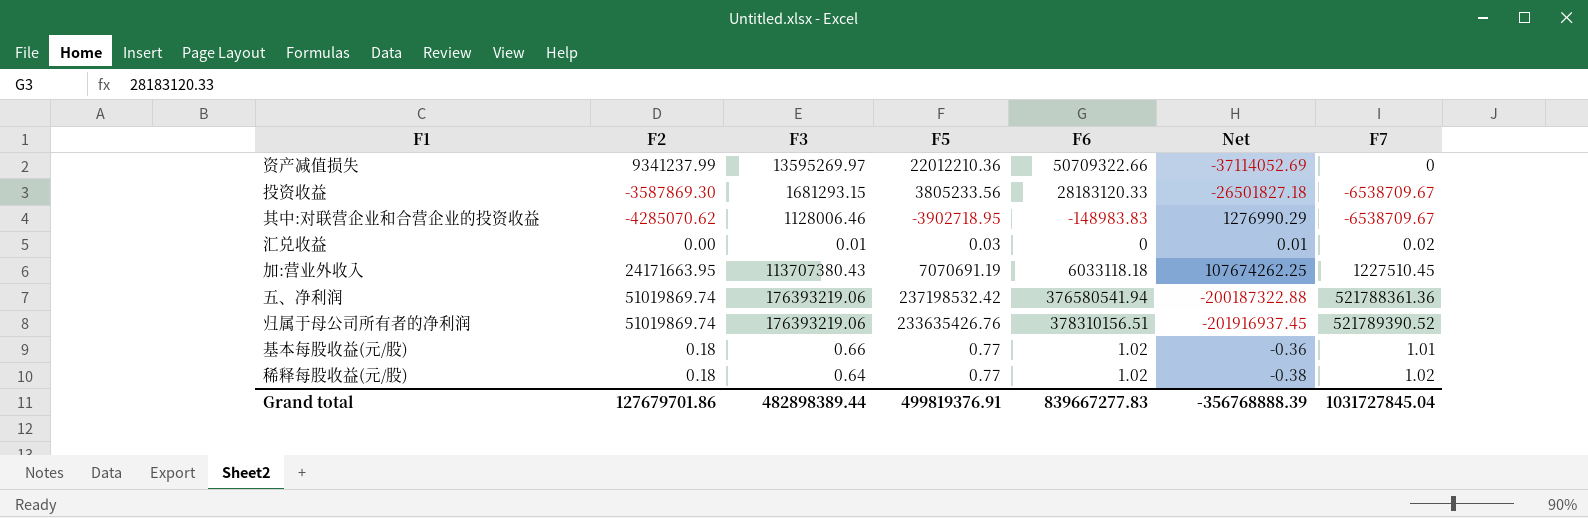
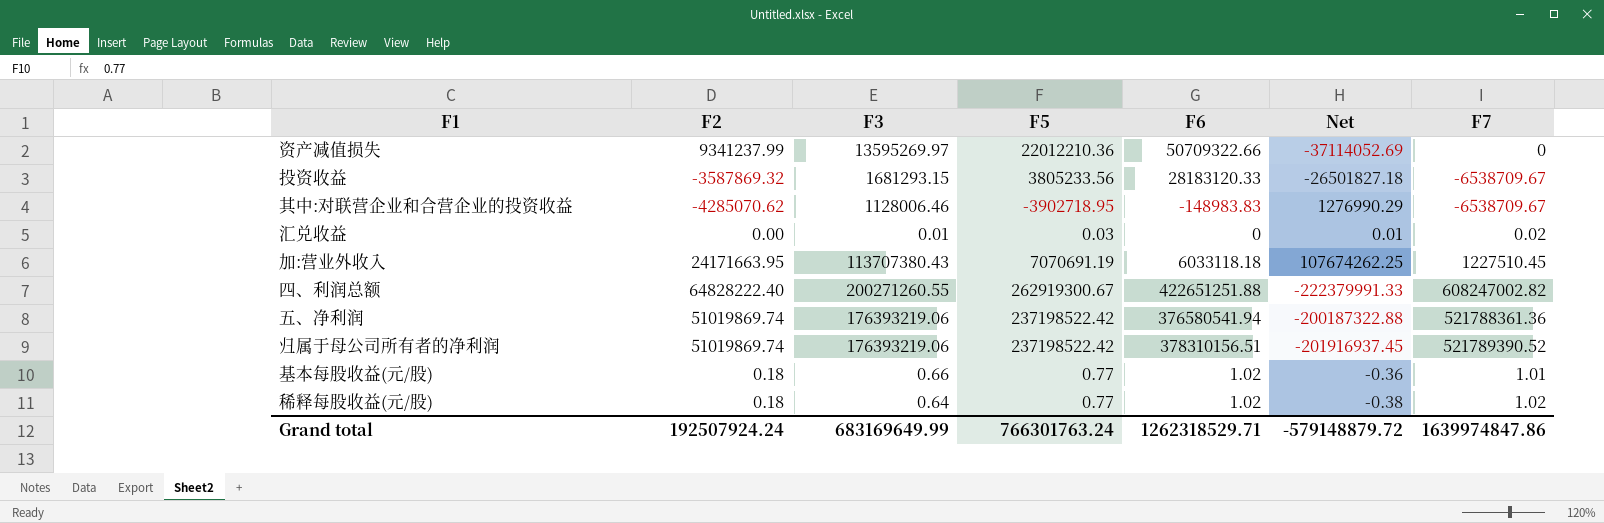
投资收益 | F2: -3587869.30 -> -3587869.32
row 四、利润总额: none -> 64828222.40 | 200271260.55 | 262919300.67 | 422651251.88 | -222379991.33 | 608247002.82
五、净利润 | F5: 237198532.42 -> 237198522.42
归属于母公司所有者的净利润 | F5: 233635426.76 -> 237198522.42
Grand total | F2: 127679701.86 -> 192507924.24
Grand total | F3: 482898389.44 -> 683169649.99
Grand total | F5: 499819376.91 -> 766301763.24
Grand total | F6: 839667277.83 -> 1262318529.71
Grand total | Net: -356768888.39 -> -579148879.72
Grand total | F7: 1031727845.04 -> 1639974847.86

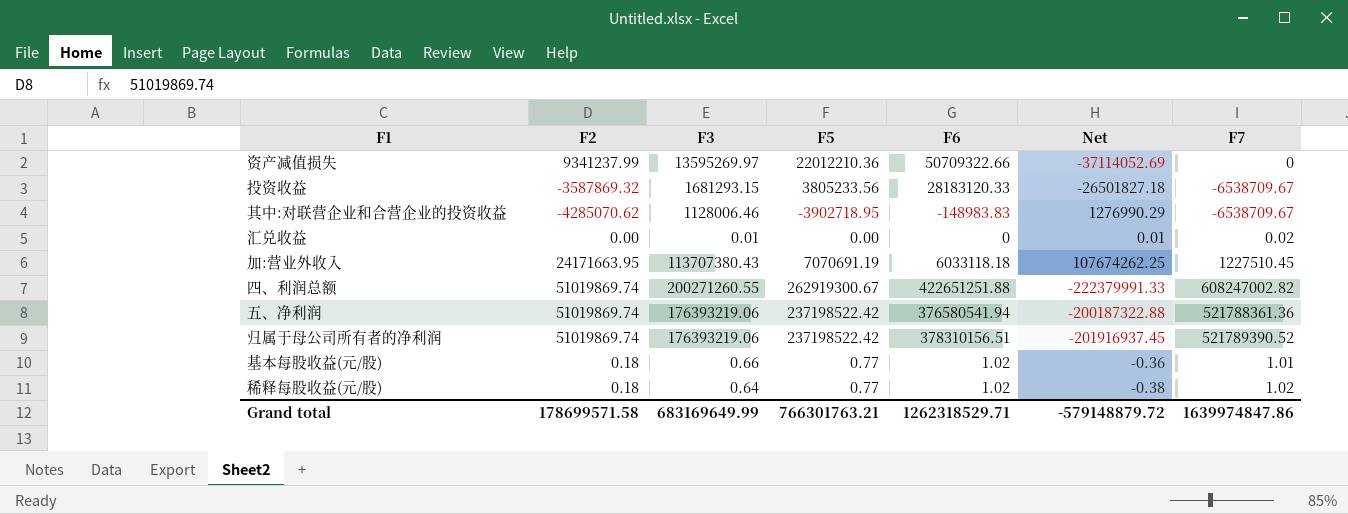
汇兑收益 | F5: 0.03 -> 0.00
四、利润总额 | F2: 64828222.40 -> 51019869.74
Grand total | F2: 192507924.24 -> 178699571.58
Grand total | F5: 766301763.24 -> 766301763.21

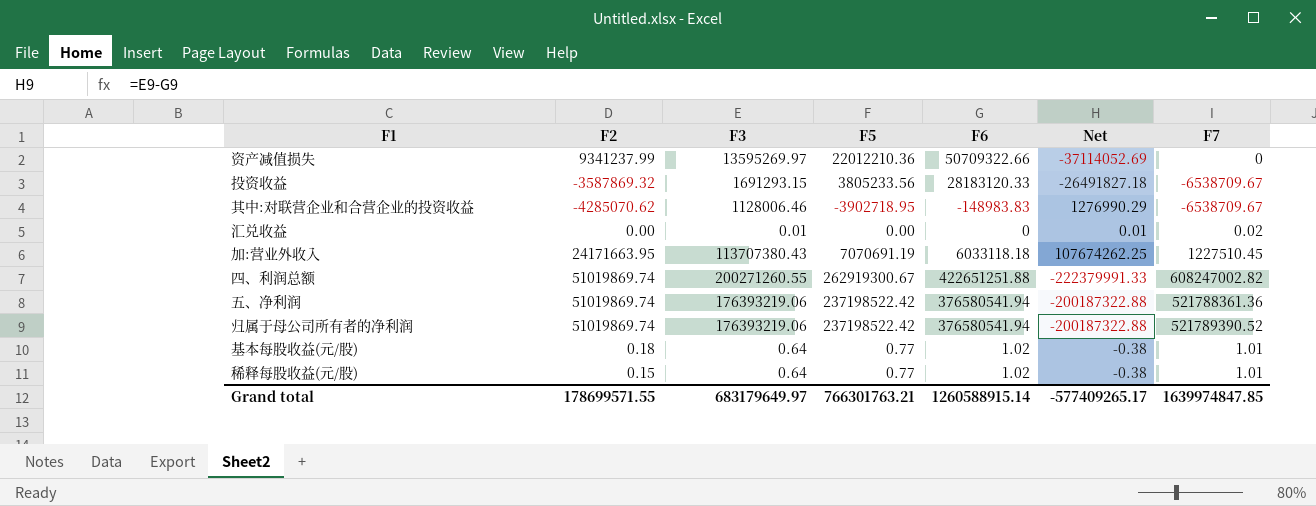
投资收益 | F3: 1681293.15 -> 1691293.15
投资收益 | Net: -26501827.18 -> -26491827.18
归属于母公司所有者的净利润 | F6: 378310156.51 -> 376580541.94
归属于母公司所有者的净利润 | Net: -201916937.45 -> -200187322.88
基本每股收益(元/股) | F3: 0.66 -> 0.64
基本每股收益(元/股) | Net: -0.36 -> -0.38
稀释每股收益(元/股) | F2: 0.18 -> 0.15
稀释每股收益(元/股) | F7: 1.02 -> 1.01
Grand total | F2: 178699571.58 -> 178699571.55
Grand total | F3: 683169649.99 -> 683179649.97
Grand total | F6: 1262318529.71 -> 1260588915.14
Grand total | Net: -579148879.72 -> -577409265.17
Grand total | F7: 1639974847.86 -> 1639974847.85

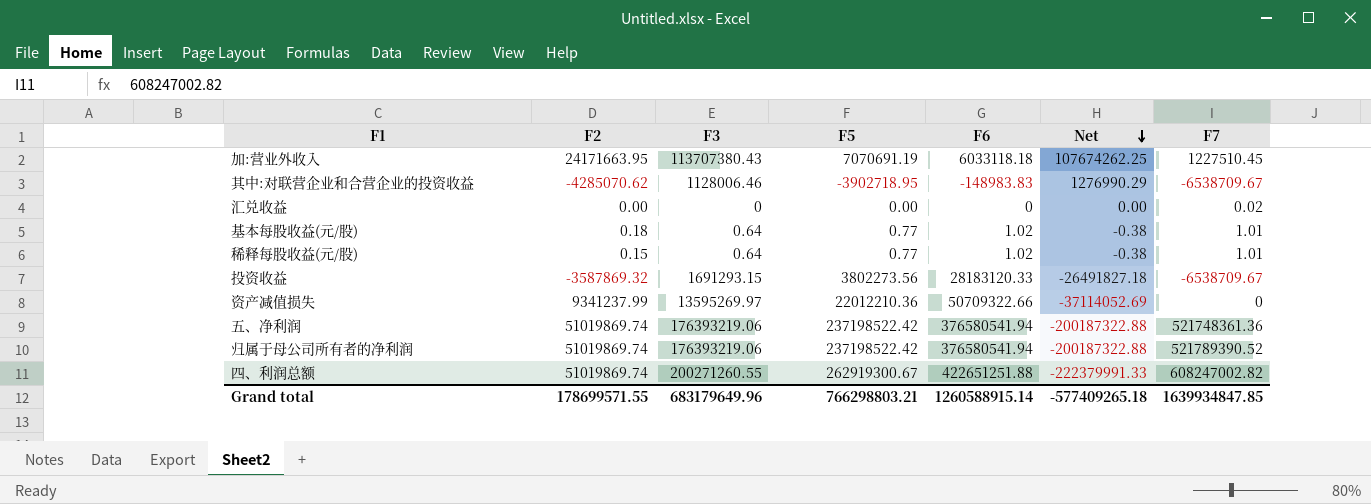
row order: none -> Net descending
汇兑收益 | F3: 0.01 -> 0
汇兑收益 | Net: 0.01 -> 0.00
投资收益 | F5: 3805233.56 -> 3802273.56
五、净利润 | F7: 521788361.36 -> 521748361.36
Grand total | F3: 683179649.97 -> 683179649.96
Grand total | F5: 766301763.21 -> 766298803.21
Grand total | Net: -577409265.17 -> -577409265.18
Grand total | F7: 1639974847.85 -> 1639934847.85

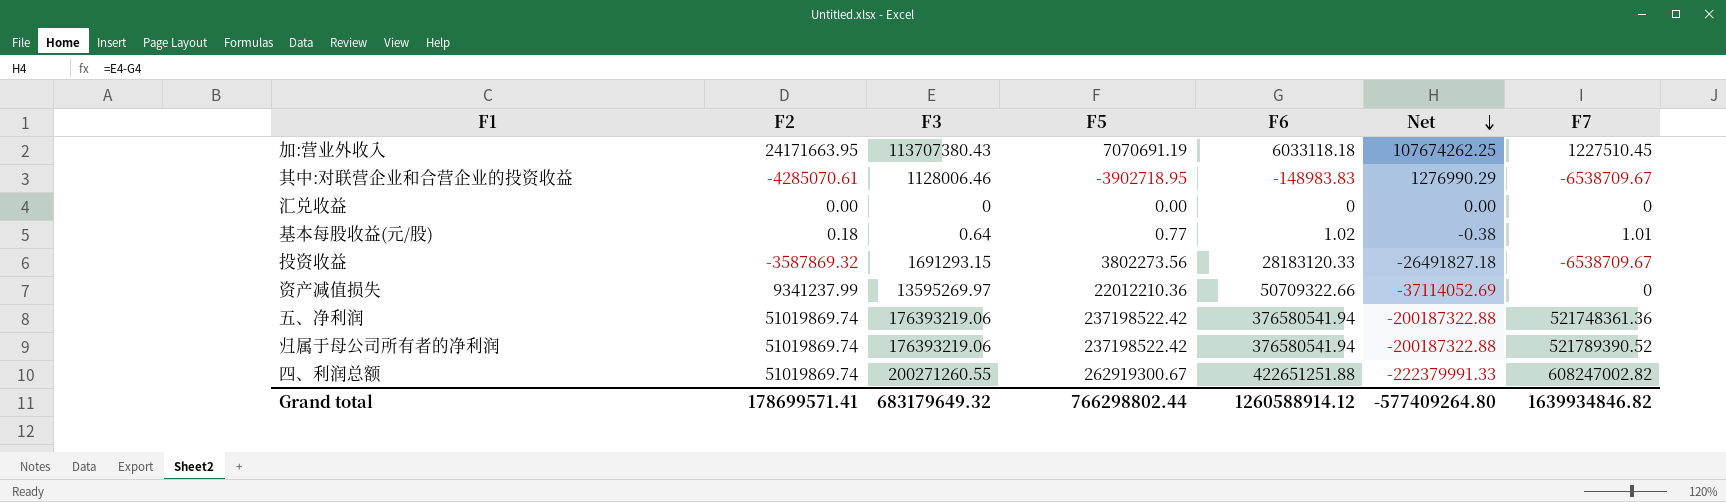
row 稀释每股收益(元/股): 0.15 | 0.64 | 0.77 | 1.02 | -0.38 | 1.01 -> none
其中:对联营企业和合营企业的投资收益 | F2: -4285070.62 -> -4285070.61
汇兑收益 | F7: 0.02 -> 0
Grand total | F2: 178699571.55 -> 178699571.41
Grand total | F3: 683179649.96 -> 683179649.32
Grand total | F5: 766298803.21 -> 766298802.44
Grand total | F6: 1260588915.14 -> 1260588914.12
Grand total | Net: -577409265.18 -> -577409264.80
Grand total | F7: 1639934847.85 -> 1639934846.82

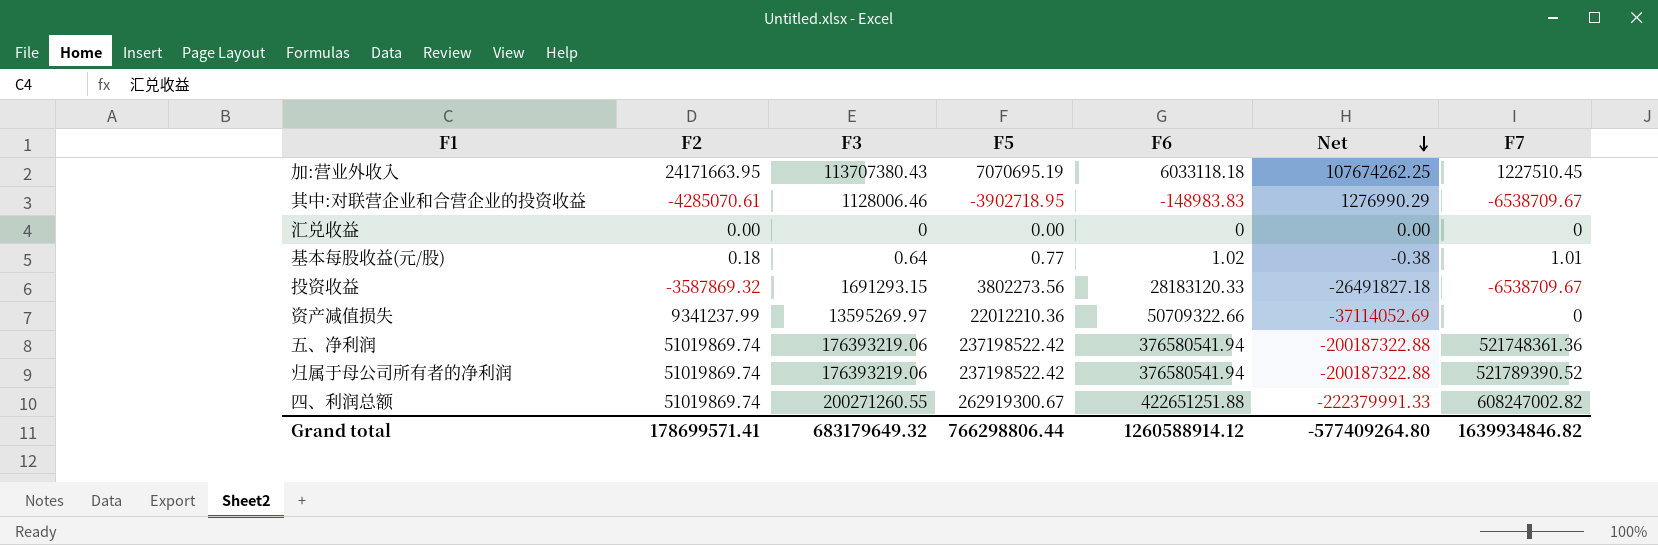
加:营业外收入 | F5: 7070691.19 -> 7070695.19
Grand total | F5: 766298802.44 -> 766298806.44

